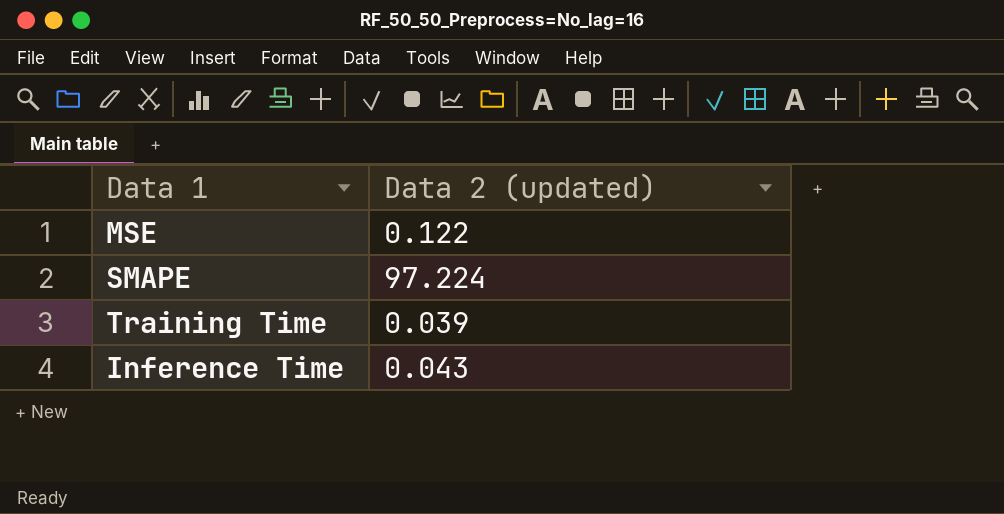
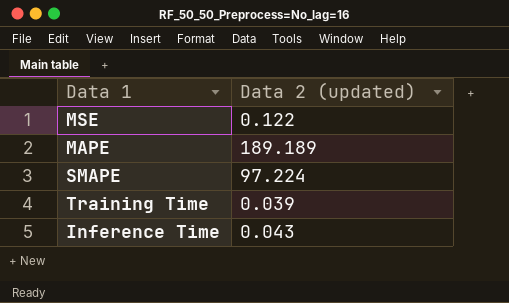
row MAPE: none -> 189.189

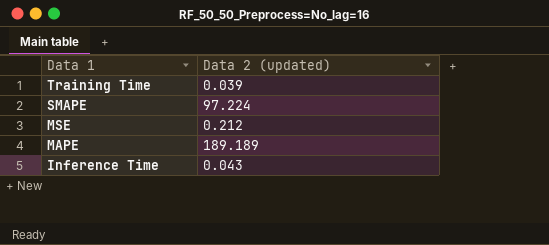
row order: none -> Data 1 descending
MSE | Data 2 (updated): 0.122 -> 0.212

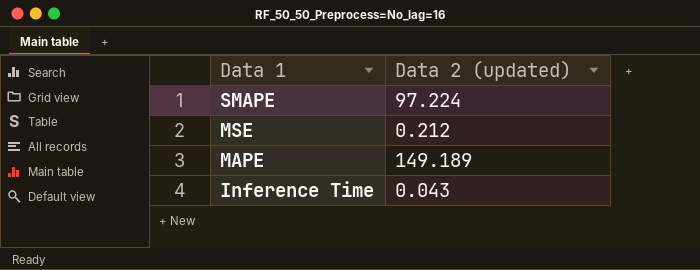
row Training Time: 0.039 -> none
MAPE | Data 2 (updated): 189.189 -> 149.189

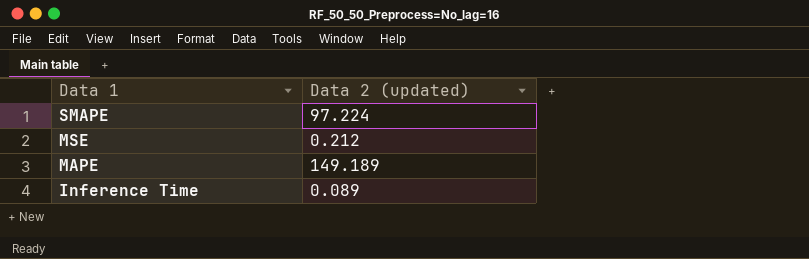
Inference Time | Data 2 (updated): 0.043 -> 0.089

